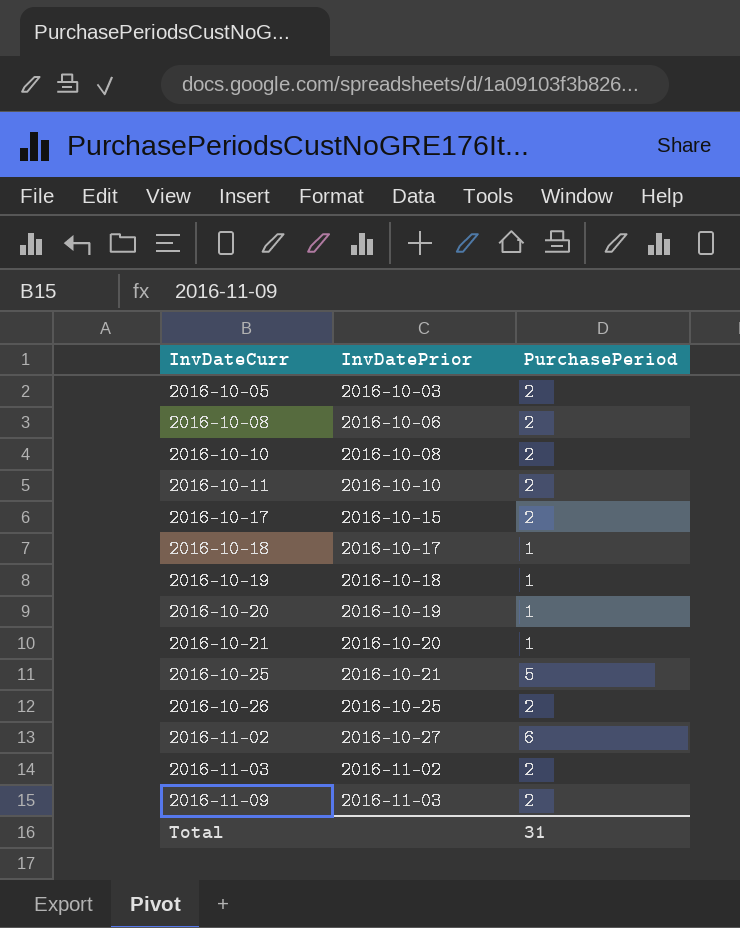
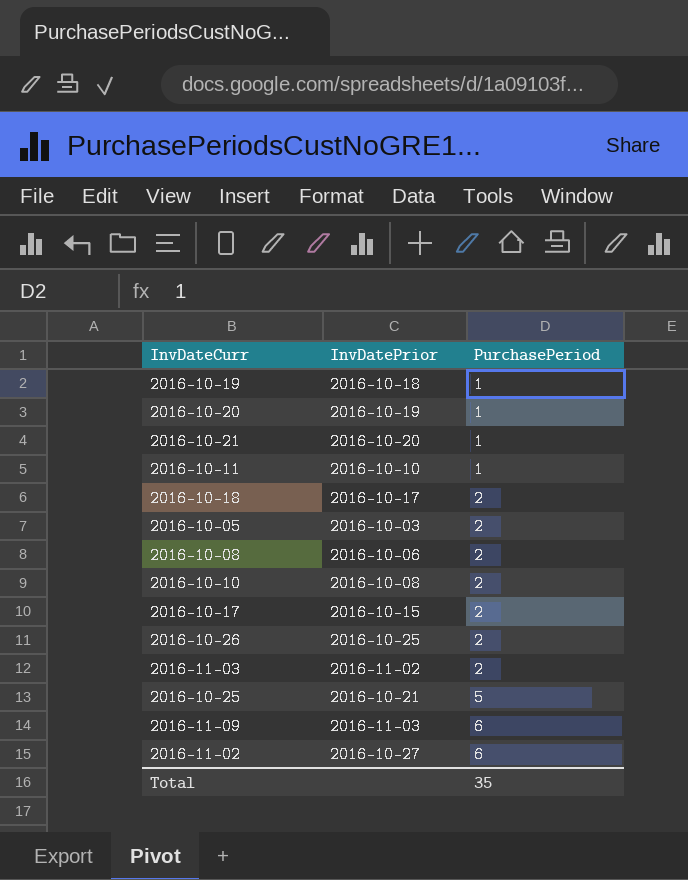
row order: InvDateCurr ascending -> PurchasePeriod ascending
2016-10-11 | PurchasePeriod: 2 -> 1
2016-10-18 | PurchasePeriod: 1 -> 2
2016-11-09 | PurchasePeriod: 2 -> 6
Total | PurchasePeriod: 31 -> 35

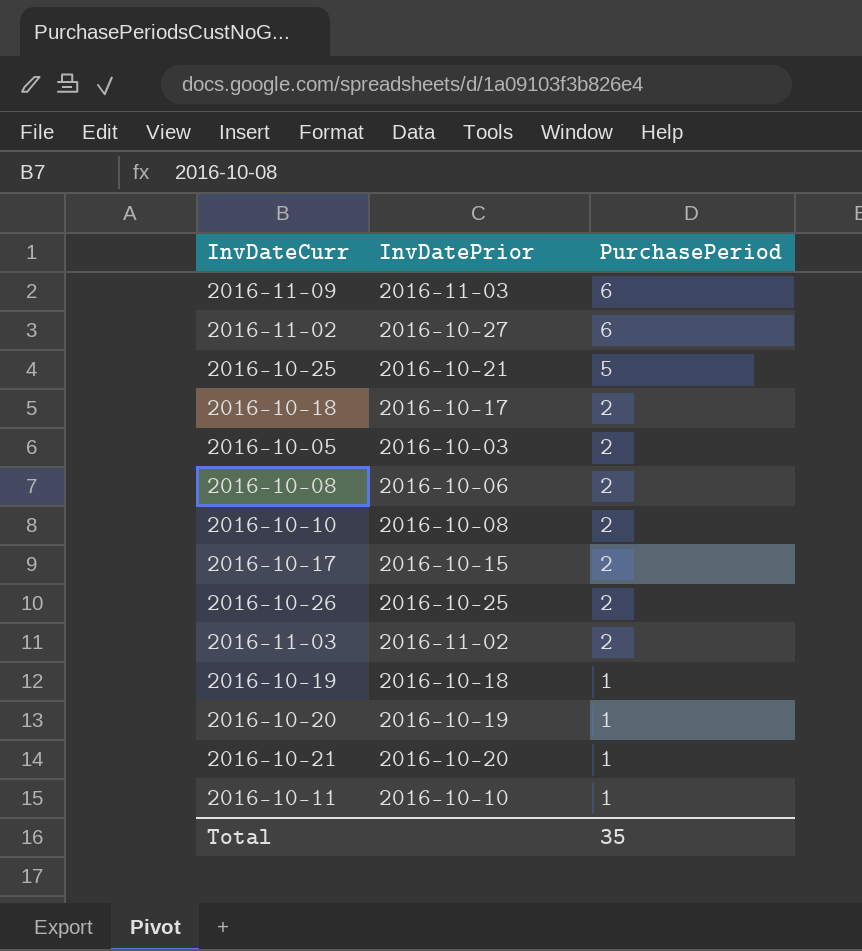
row order: PurchasePeriod ascending -> PurchasePeriod descending

